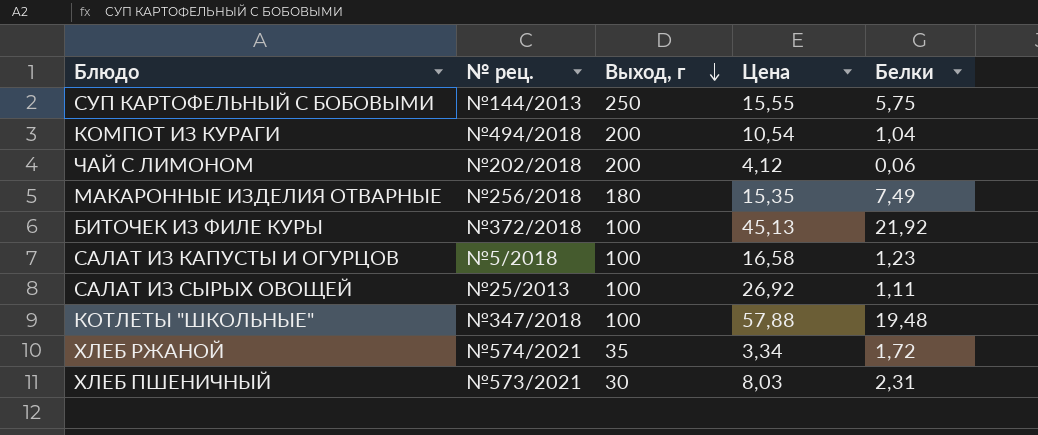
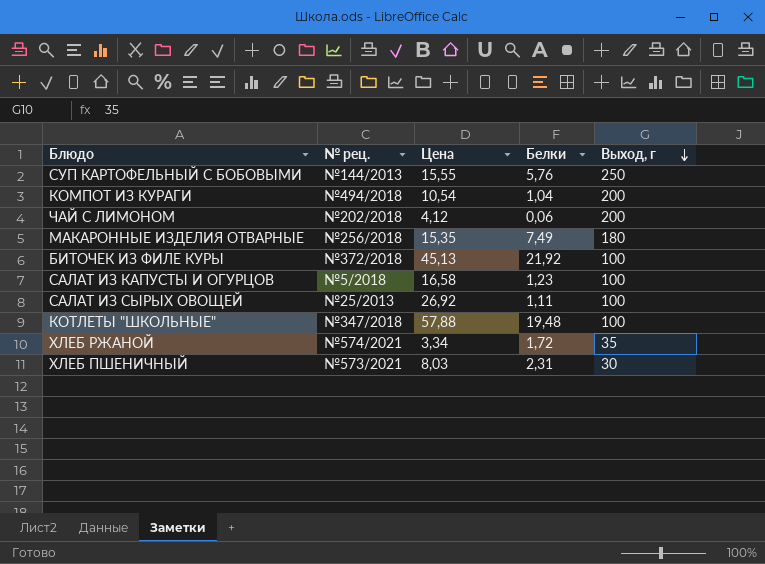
column Выход, г | position: 3 -> 5
СУП КАРТОФЕЛЬНЫЙ С БОБОВЫМИ | Белки: 5,75 -> 5,76

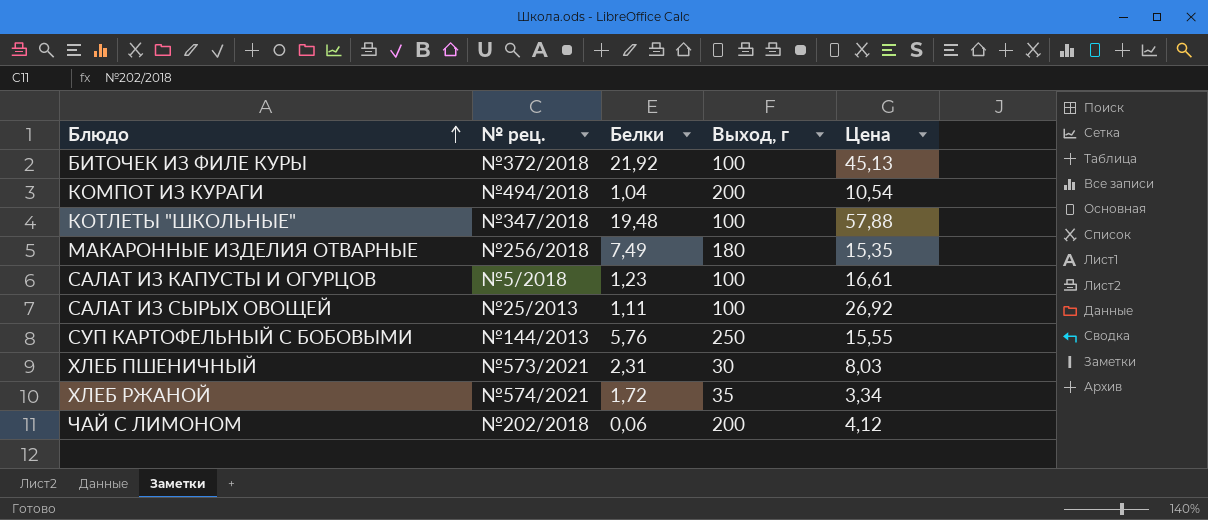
row order: Выход, г descending -> Блюдо ascending
column Цена | position: 3 -> 5
САЛАТ ИЗ КАПУСТЫ И ОГУРЦОВ | Цена: 16,58 -> 16,61

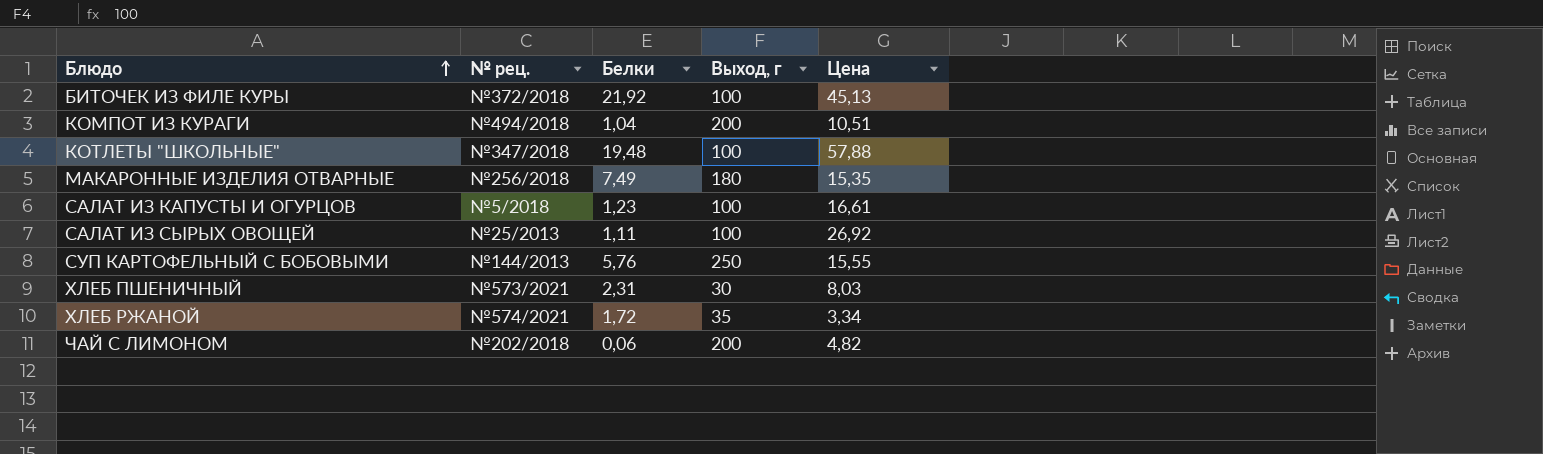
КОМПОТ ИЗ КУРАГИ | Цена: 10,54 -> 10,51
ЧАЙ С ЛИМОНОМ | Цена: 4,12 -> 4,82

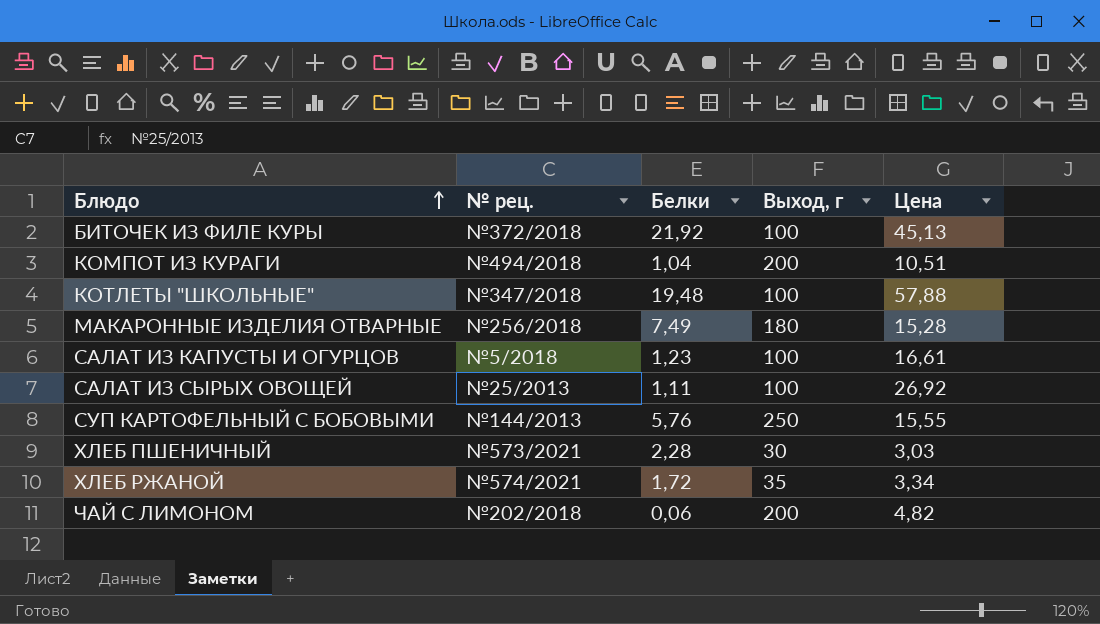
МАКАРОННЫЕ ИЗДЕЛИЯ ОТВАРНЫЕ | Цена: 15,35 -> 15,28
ХЛЕБ ПШЕНИЧНЫЙ | Белки: 2,31 -> 2,28
ХЛЕБ ПШЕНИЧНЫЙ | Цена: 8,03 -> 3,03

